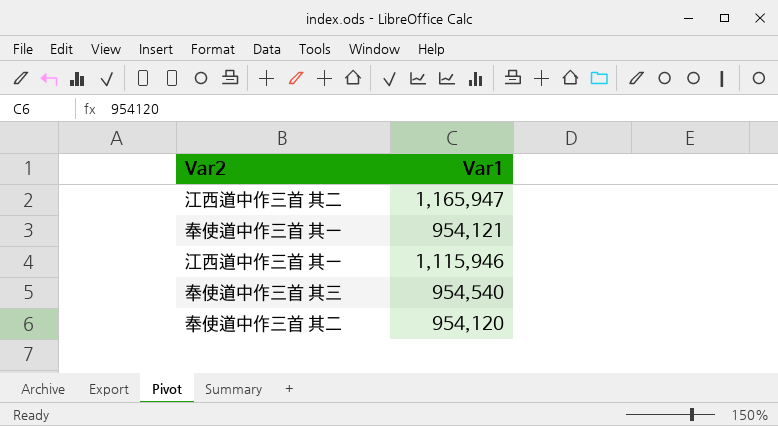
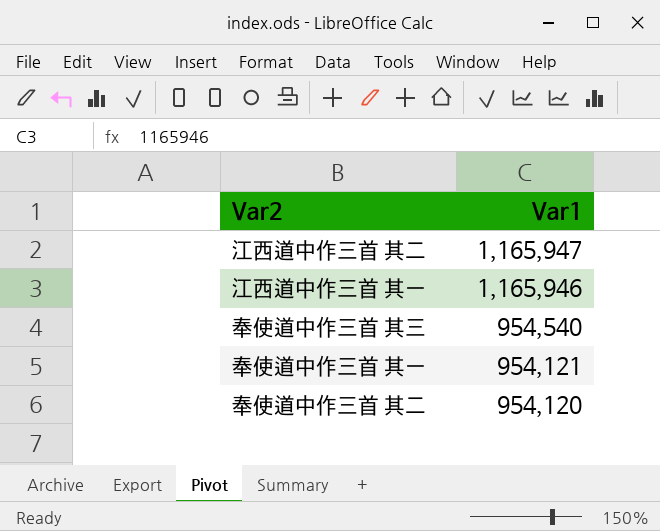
row order: none -> Var1 descending
江西道中作三首 其一 | Var1: 1,115,946 -> 1,165,946

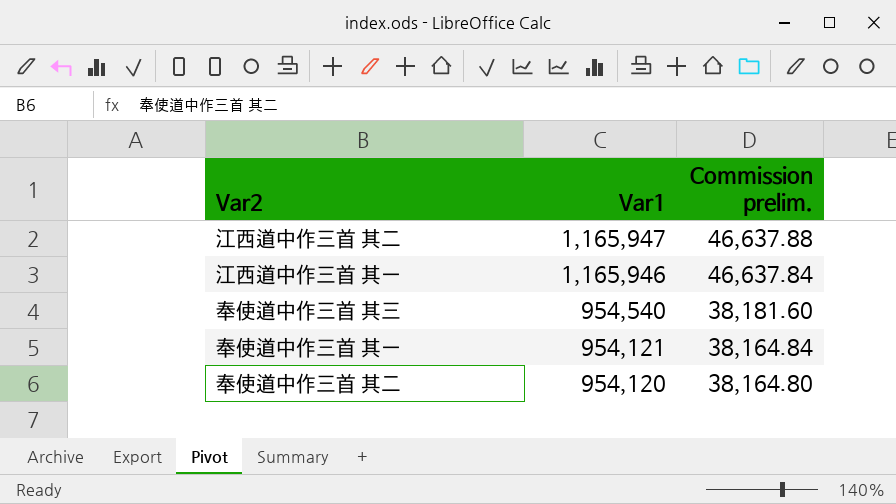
column Commission prelim. | formula: none -> [Var1] * 0.04

